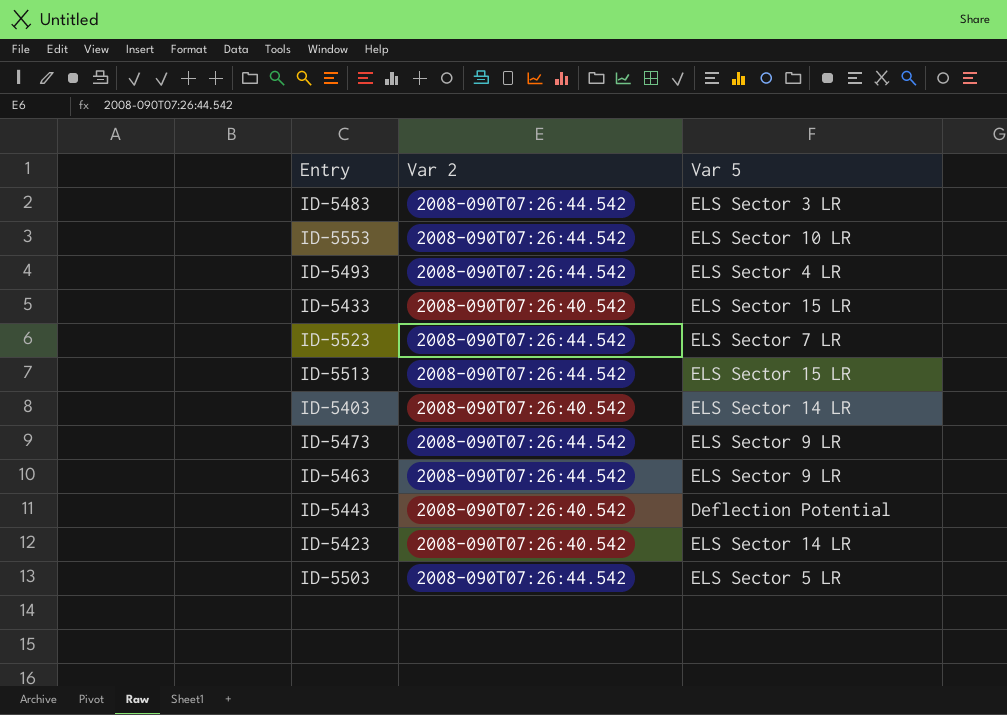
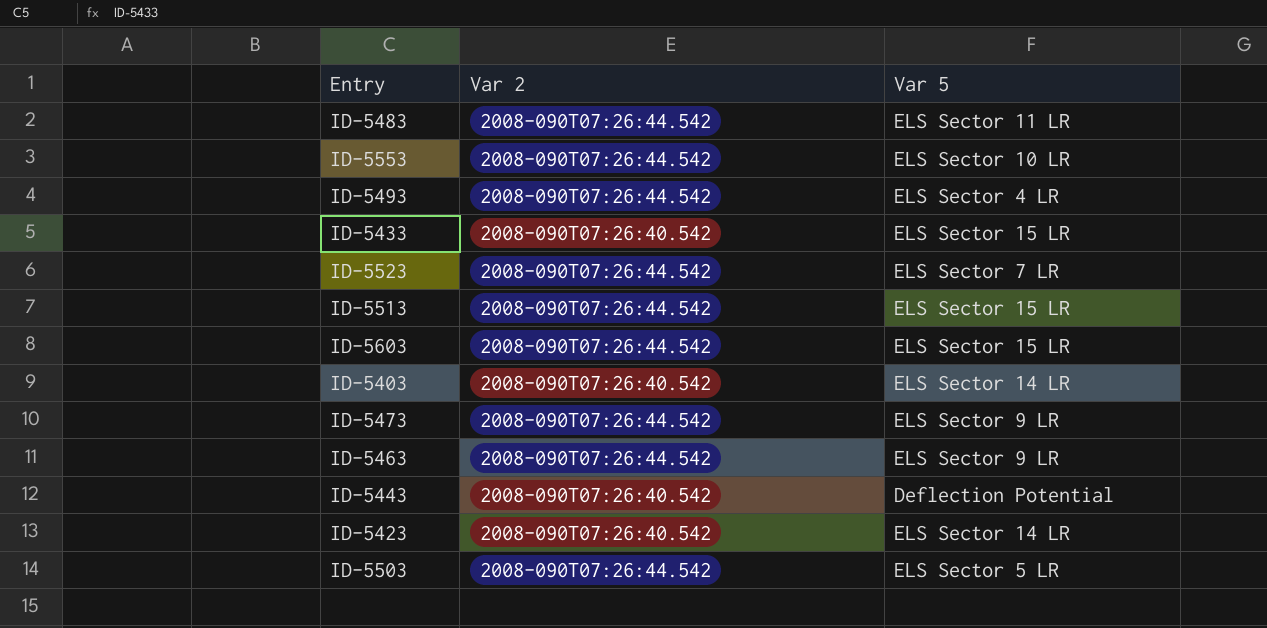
ID-5483 | Var 5: ELS Sector 3 LR -> ELS Sector 11 LR
row ID-5603: none -> 2008-090T07:26:44.542 | ELS Sector 15 LR

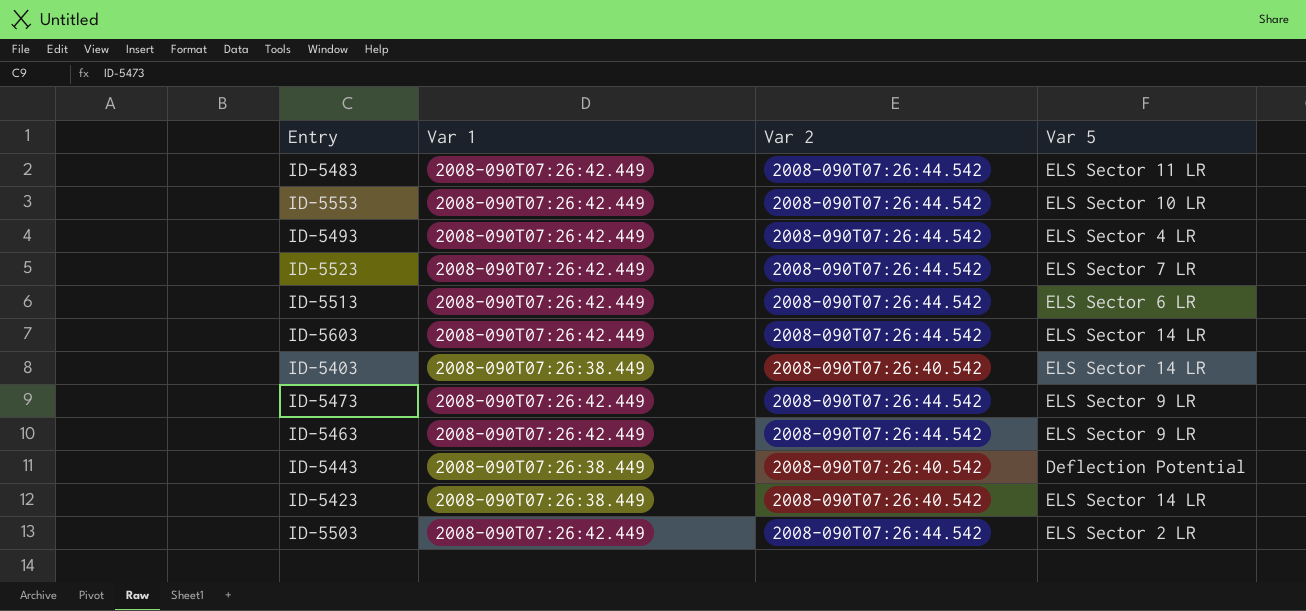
column Var 1 | position: none -> 2
row ID-5433: 2008-090T07:26:40.542 | ELS Sector 15 LR -> none
ID-5513 | Var 5: ELS Sector 15 LR -> ELS Sector 6 LR
ID-5603 | Var 5: ELS Sector 15 LR -> ELS Sector 14 LR
ID-5503 | Var 5: ELS Sector 5 LR -> ELS Sector 2 LR

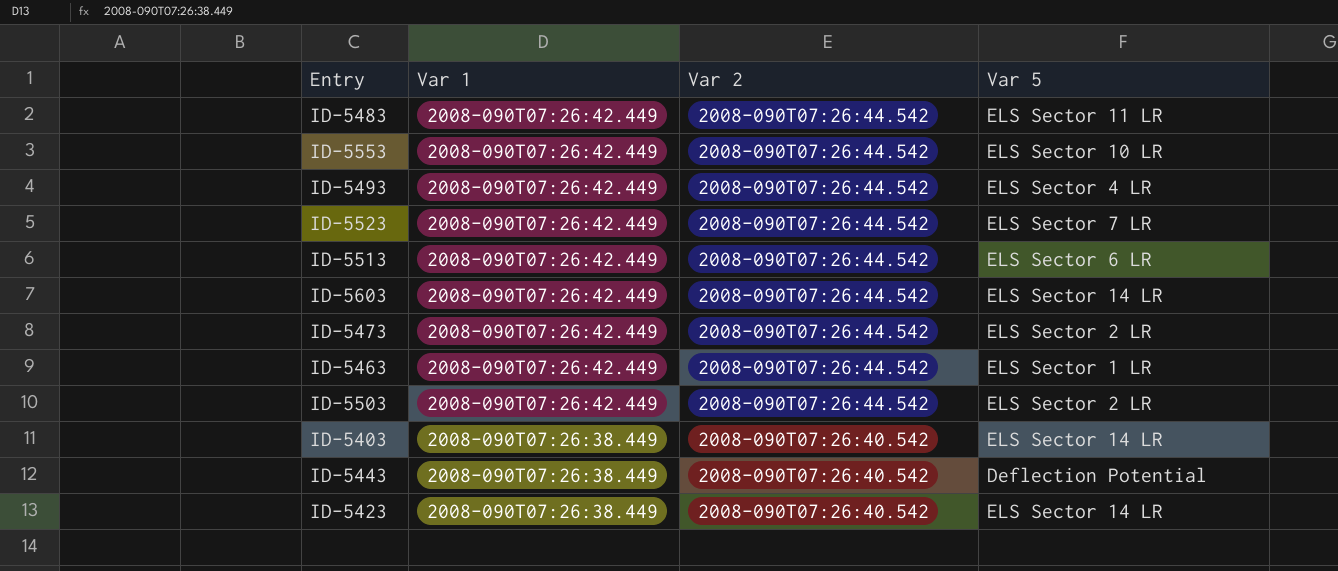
row order: none -> Var 1 descending
ID-5473 | Var 5: ELS Sector 9 LR -> ELS Sector 2 LR
ID-5463 | Var 5: ELS Sector 9 LR -> ELS Sector 1 LR

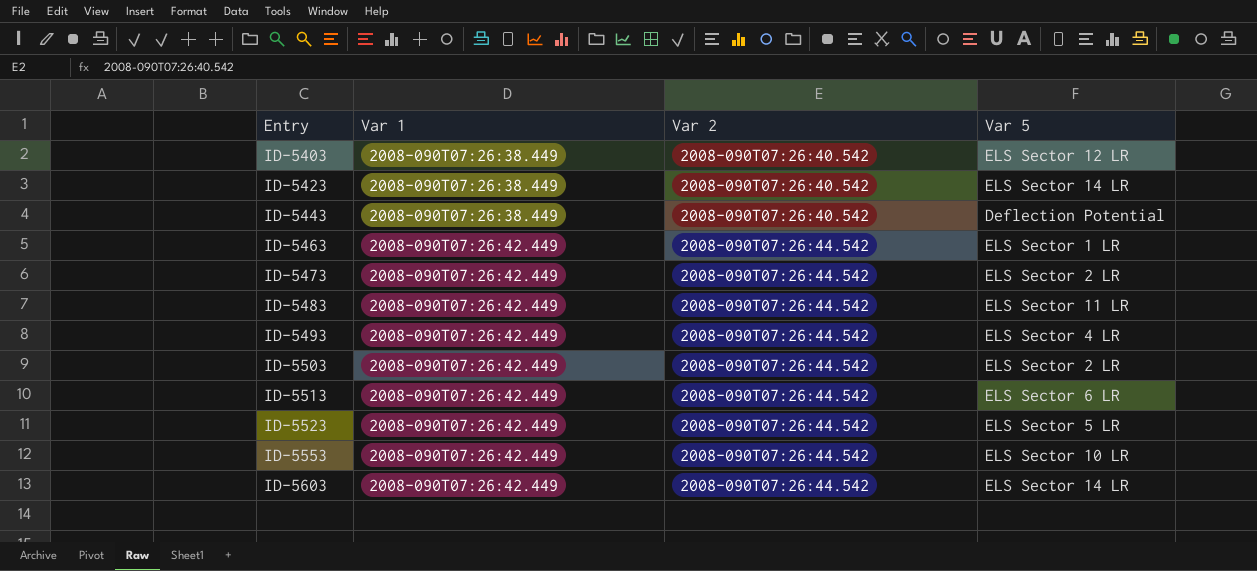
row order: Var 1 descending -> Entry ascending
ID-5403 | Var 5: ELS Sector 14 LR -> ELS Sector 12 LR
ID-5523 | Var 5: ELS Sector 7 LR -> ELS Sector 5 LR

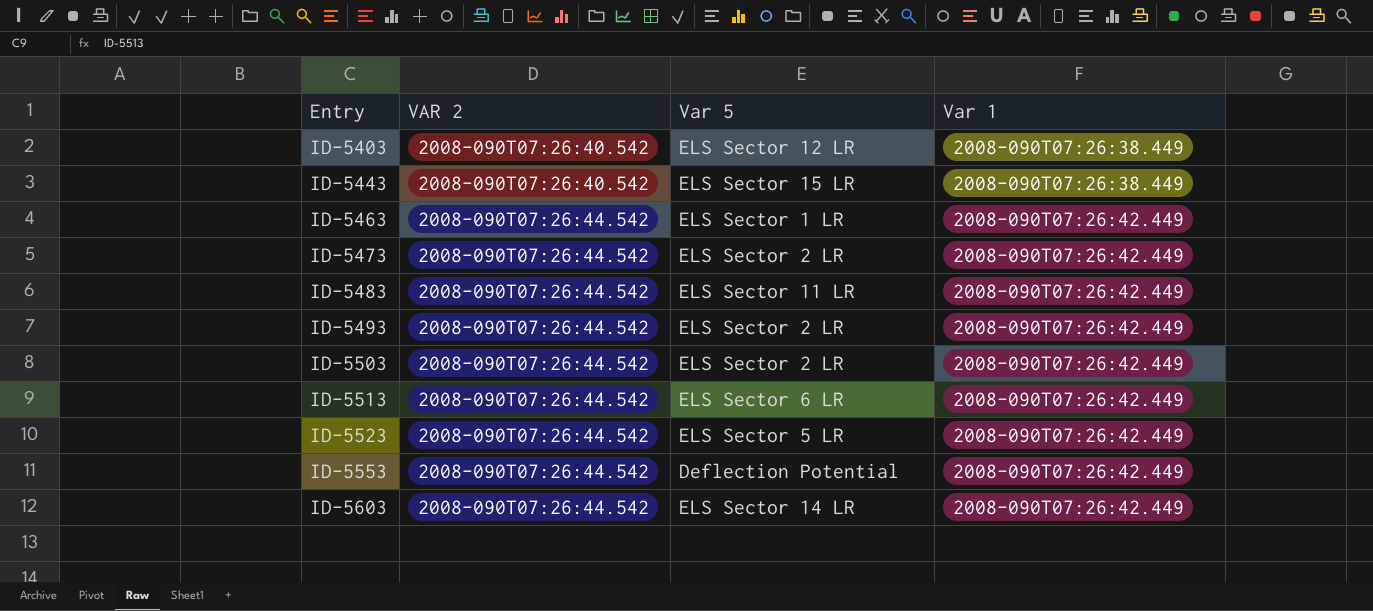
column name: Var 2 -> VAR 2
column Var 1 | position: 2 -> 4
row ID-5423: 2008-090T07:26:38.449 | 2008-090T07:26:40.542 | ELS Sector 14 LR -> none
ID-5443 | Var 5: Deflection Potential -> ELS Sector 15 LR
ID-5493 | Var 5: ELS Sector 4 LR -> ELS Sector 2 LR
ID-5553 | Var 5: ELS Sector 10 LR -> Deflection Potential

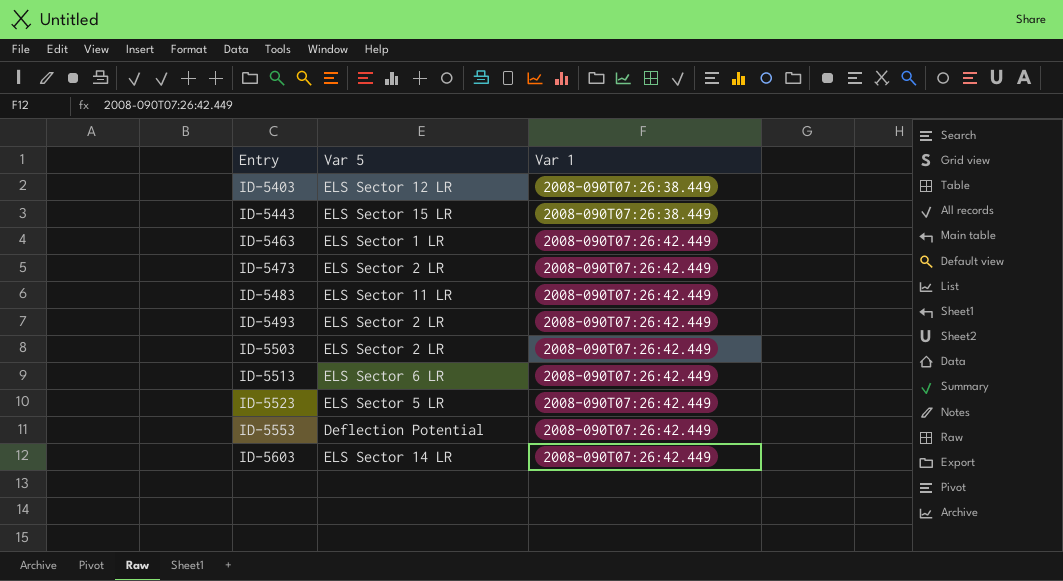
column VAR 2 | position: 2 -> none

